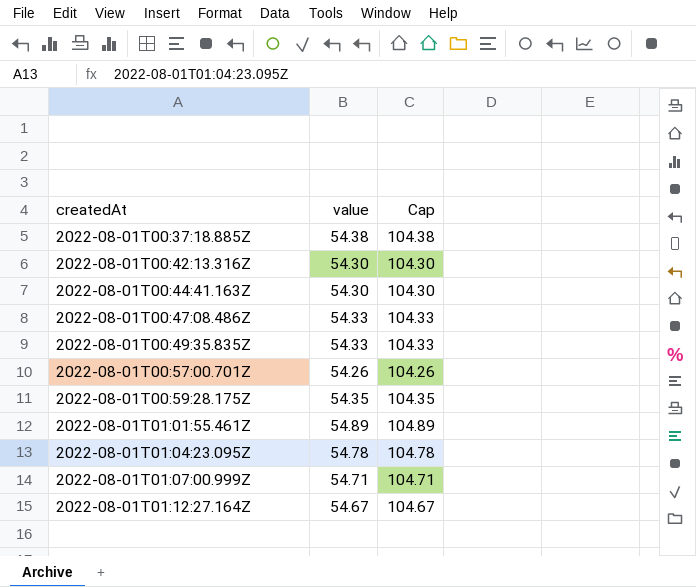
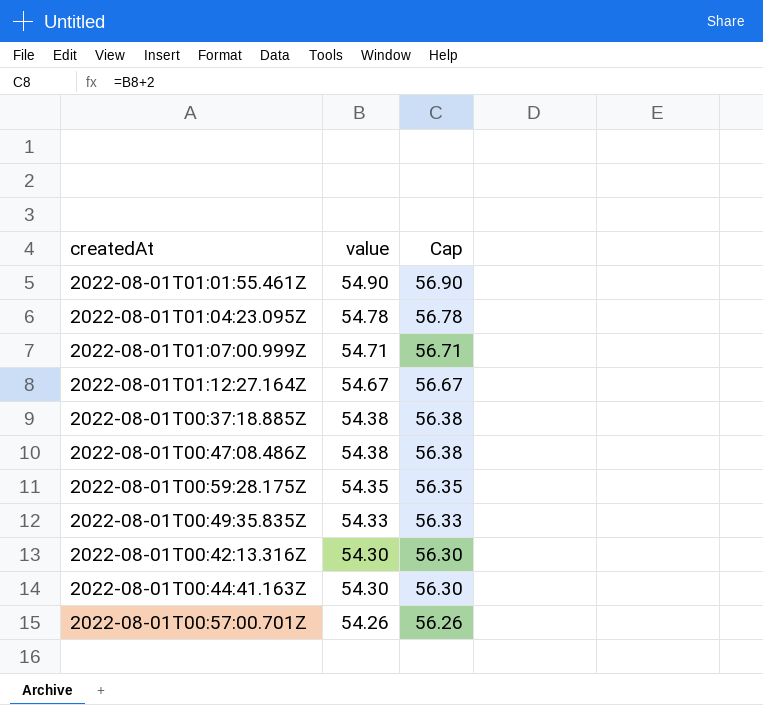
row order: createdAt ascending -> value descending
column Cap | formula: [value] + 50 -> [value] + 2
2022-08-01T01:01:55.461Z | value: 54.89 -> 54.90
2022-08-01T00:47:08.486Z | value: 54.33 -> 54.38

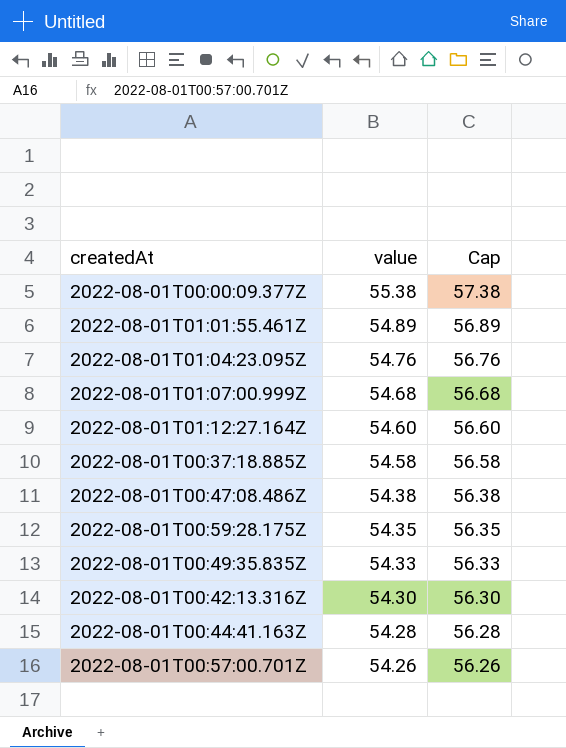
row 2022-08-01T00:00:09.377Z: none -> 55.38 | 57.38
2022-08-01T01:01:55.461Z | value: 54.90 -> 54.89
2022-08-01T01:01:55.461Z | Cap: 56.90 -> 56.89
2022-08-01T01:04:23.095Z | value: 54.78 -> 54.76
2022-08-01T01:04:23.095Z | Cap: 56.78 -> 56.76
2022-08-01T01:07:00.999Z | value: 54.71 -> 54.68
2022-08-01T01:07:00.999Z | Cap: 56.71 -> 56.68
2022-08-01T01:12:27.164Z | value: 54.67 -> 54.60
2022-08-01T01:12:27.164Z | Cap: 56.67 -> 56.60
2022-08-01T00:37:18.885Z | value: 54.38 -> 54.58
2022-08-01T00:37:18.885Z | Cap: 56.38 -> 56.58
2022-08-01T00:44:41.163Z | value: 54.30 -> 54.28
2022-08-01T00:44:41.163Z | Cap: 56.30 -> 56.28

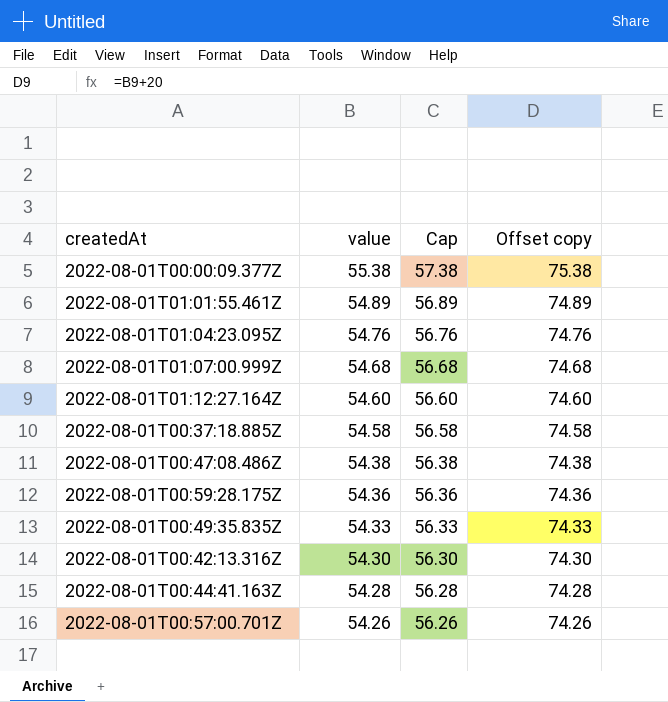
column Offset copy | formula: none -> [value] + 20
2022-08-01T00:59:28.175Z | value: 54.35 -> 54.36
2022-08-01T00:59:28.175Z | Cap: 56.35 -> 56.36

